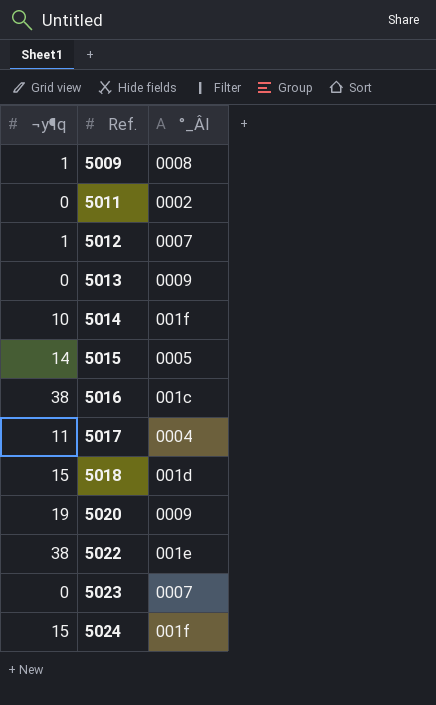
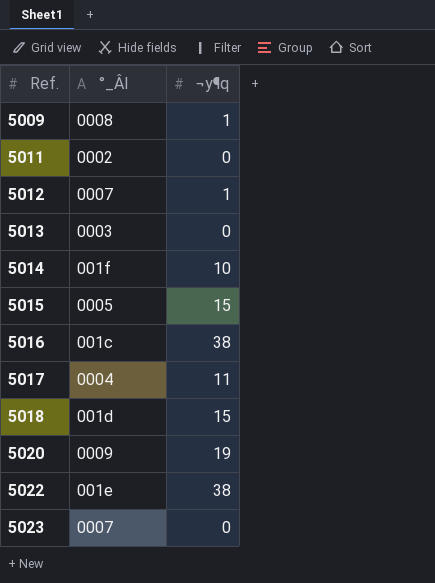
column ¬y¶q | position: 1 -> 3
row 5024: 15 | 001f -> none
5013 | °_ÂI: 0009 -> 0003
5015 | ¬y¶q: 14 -> 15

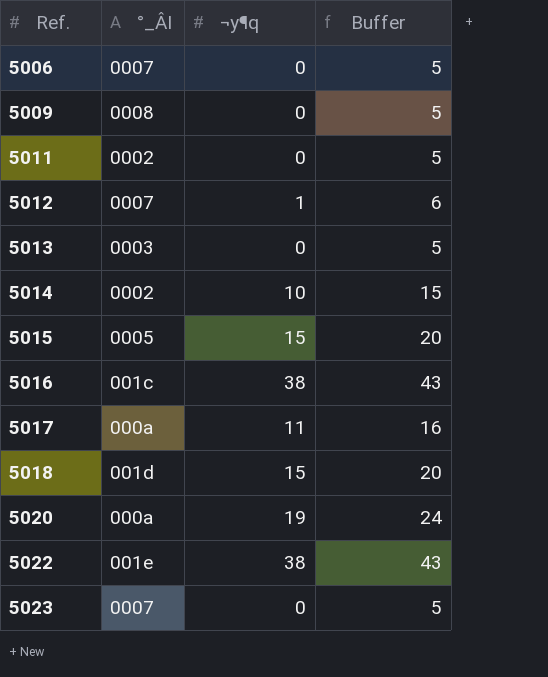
column Buffer | formula: none -> [¬y¶q] + 5
row 5006: none -> 0007 | 0 | 5
5009 | ¬y¶q: 1 -> 0
5014 | °_ÂI: 001f -> 0002
5017 | °_ÂI: 0004 -> 000a
5020 | °_ÂI: 0009 -> 000a

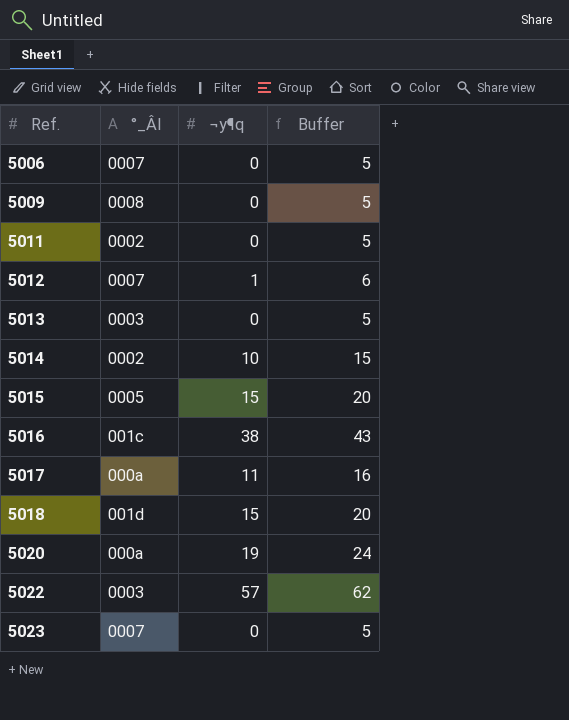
5022 | °_ÂI: 001e -> 0003
5022 | ¬y¶q: 38 -> 57
5022 | Buffer: 43 -> 62

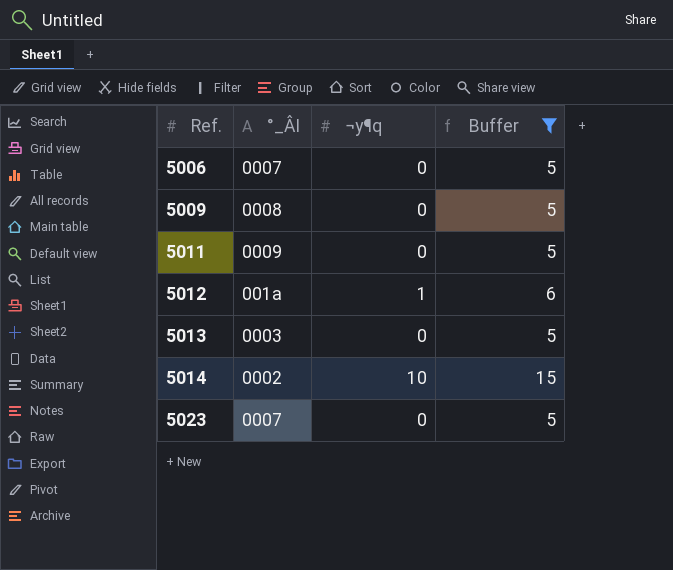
filter: none -> Buffer <= 15
5011 | °_ÂI: 0002 -> 0009
5012 | °_ÂI: 0007 -> 001a

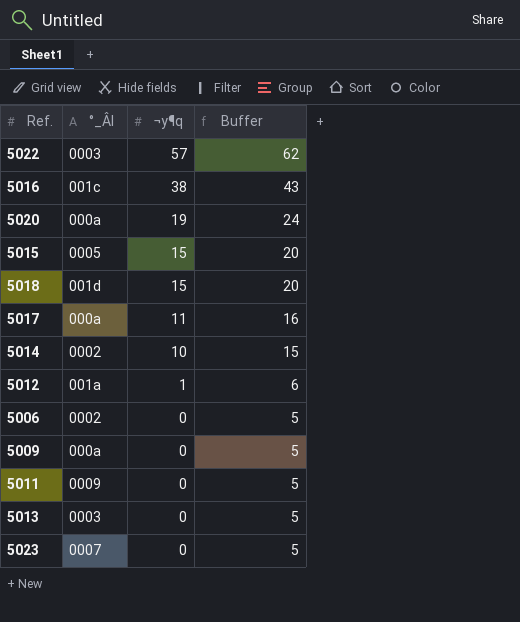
filter: Buffer <= 15 -> none
row order: Ref. ascending -> ¬y¶q descending
5006 | °_ÂI: 0007 -> 0002
5009 | °_ÂI: 0008 -> 000a

